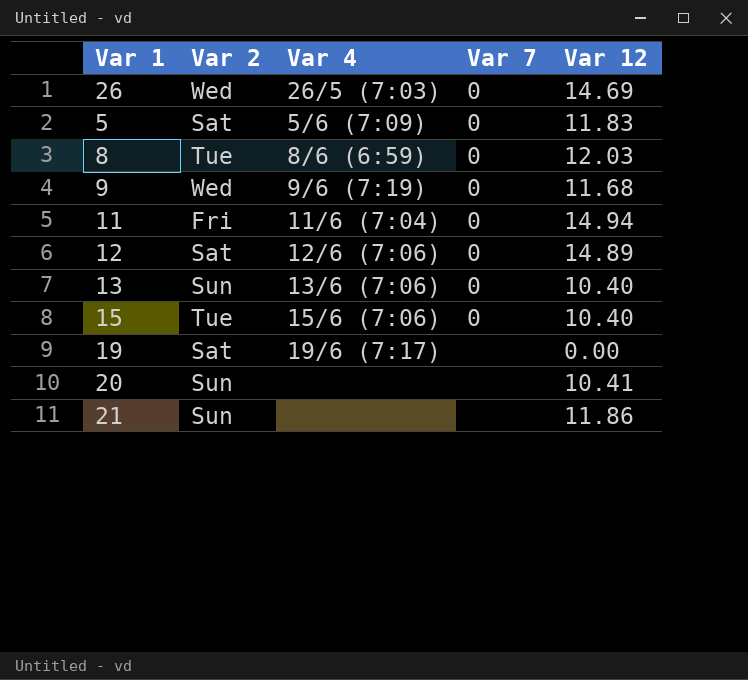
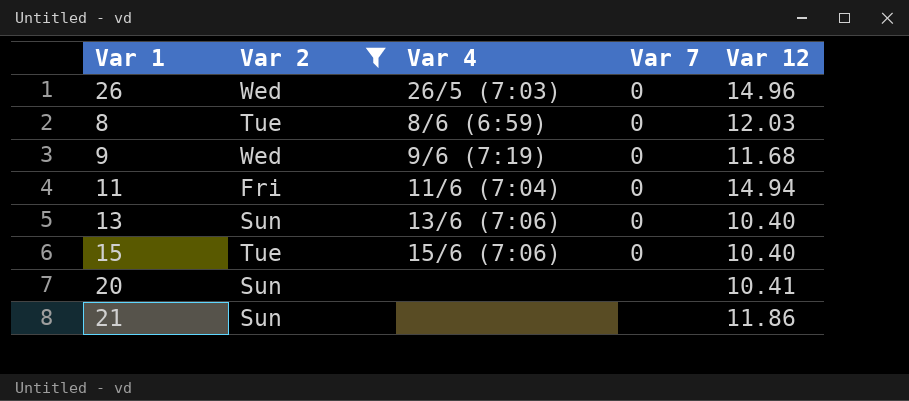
filter: none -> Var 2 != Sat
26 | Var 12: 14.69 -> 14.96

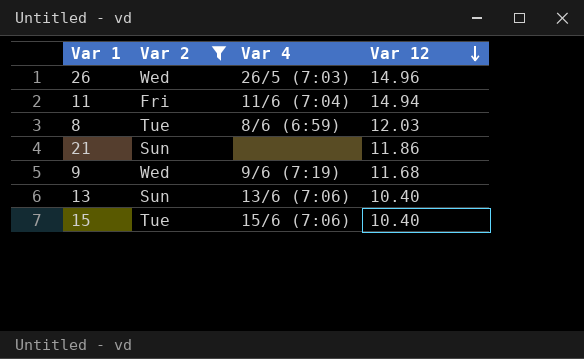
row order: none -> Var 12 descending
column Var 7 | position: 4 -> none
row 20: Sun | none | none | 10.41 -> none

